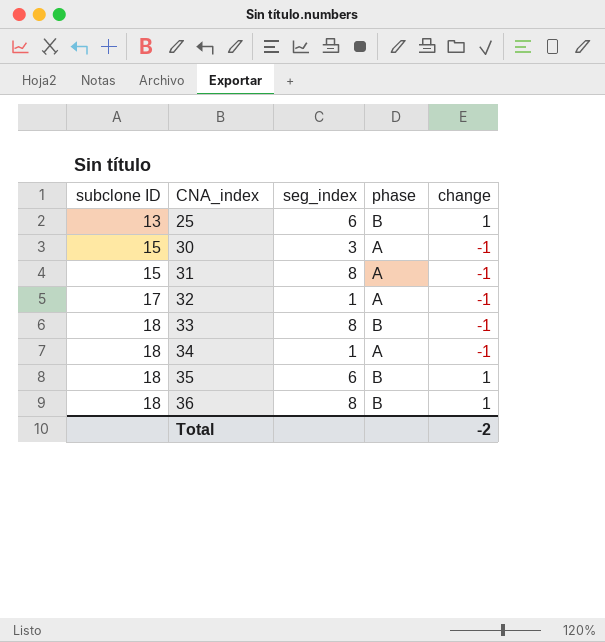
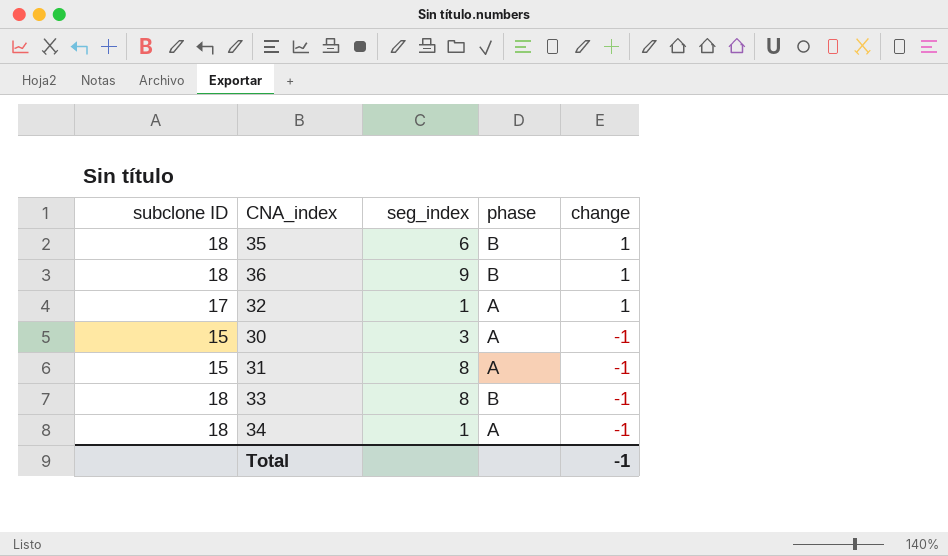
row order: subclone ID ascending -> change descending
row 25: 13 | 6 | B | 1 -> none
36 | seg_index: 8 -> 9
32 | change: -1 -> 1
Total | change: -2 -> -1

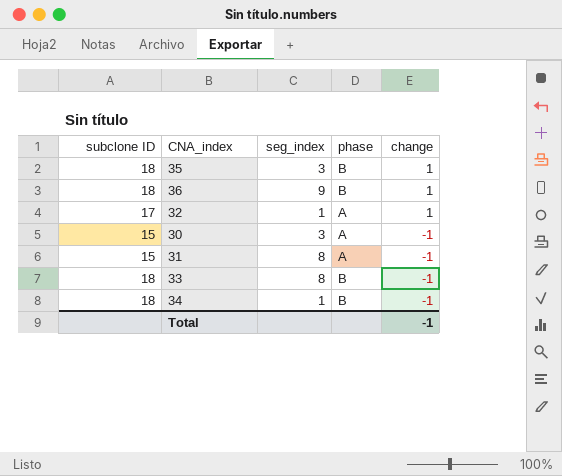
35 | seg_index: 6 -> 3
34 | phase: A -> B

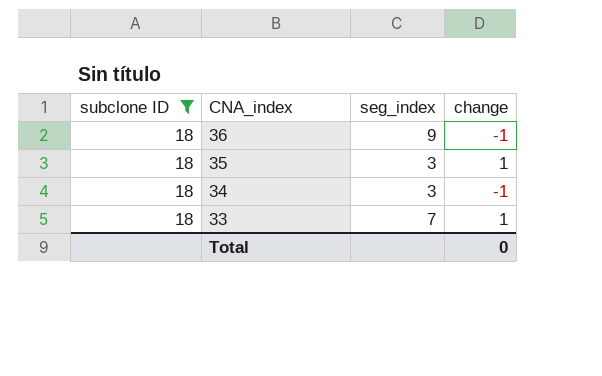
filter: none -> subclone ID = 18
row order: change descending -> CNA_index descending
column phase | position: 4 -> none
36 | change: 1 -> -1
34 | seg_index: 1 -> 3
33 | seg_index: 8 -> 7
33 | change: -1 -> 1
Total | change: -1 -> 0

